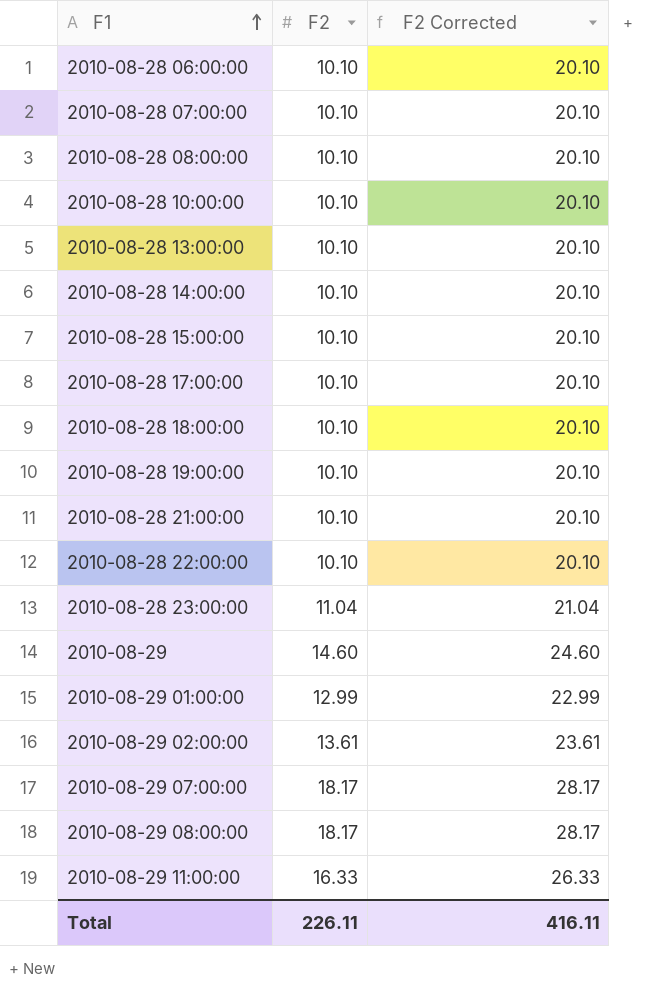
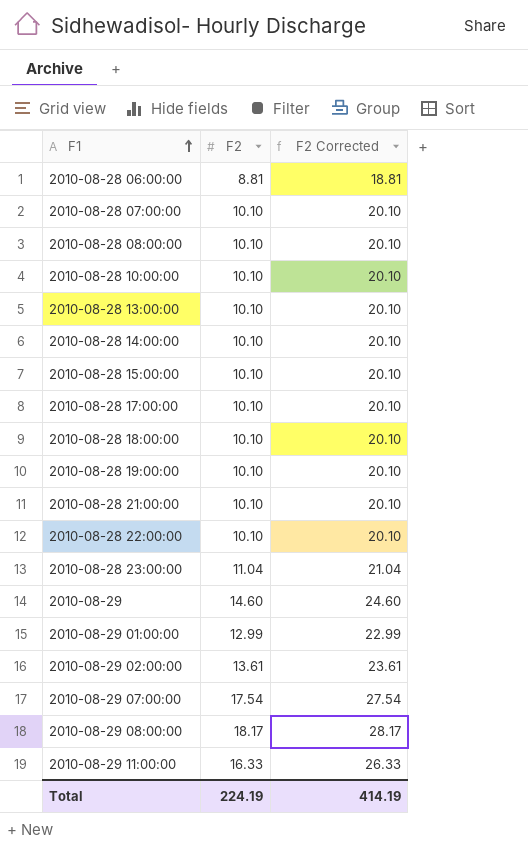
2010-08-28 06:00:00 | F2: 10.10 -> 8.81
2010-08-28 06:00:00 | F2 Corrected: 20.10 -> 18.81
2010-08-29 07:00:00 | F2: 18.17 -> 17.54
2010-08-29 07:00:00 | F2 Corrected: 28.17 -> 27.54
Total | F2: 226.11 -> 224.19
Total | F2 Corrected: 416.11 -> 414.19

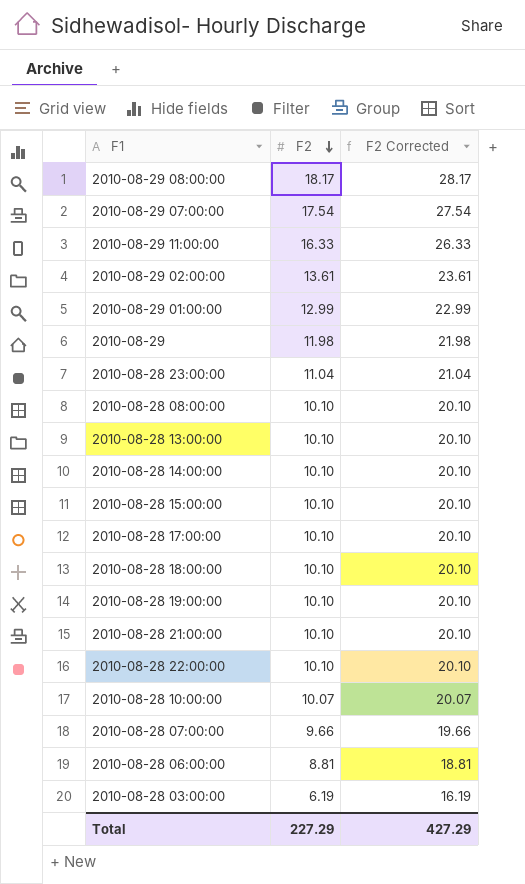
row order: F1 ascending -> F2 descending
2010-08-29 | F2: 14.60 -> 11.98
2010-08-29 | F2 Corrected: 24.60 -> 21.98
2010-08-28 10:00:00 | F2: 10.10 -> 10.07
2010-08-28 10:00:00 | F2 Corrected: 20.10 -> 20.07
2010-08-28 07:00:00 | F2: 10.10 -> 9.66
2010-08-28 07:00:00 | F2 Corrected: 20.10 -> 19.66
row 2010-08-28 03:00:00: none -> 6.19 | 16.19
Total | F2: 224.19 -> 227.29
Total | F2 Corrected: 414.19 -> 427.29

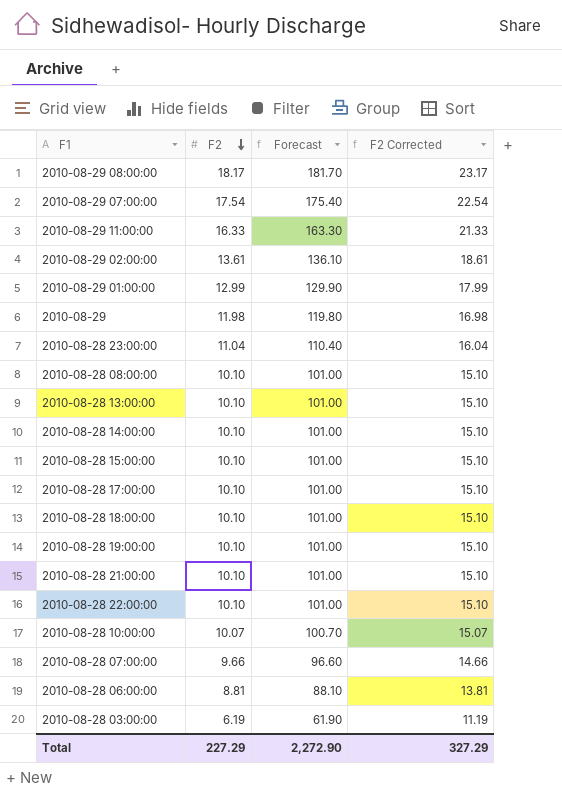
column Forecast | formula: none -> [F2] * 10
column F2 Corrected | formula: [F2] + 10 -> [F2] + 5
Total | F2 Corrected: 427.29 -> 327.29

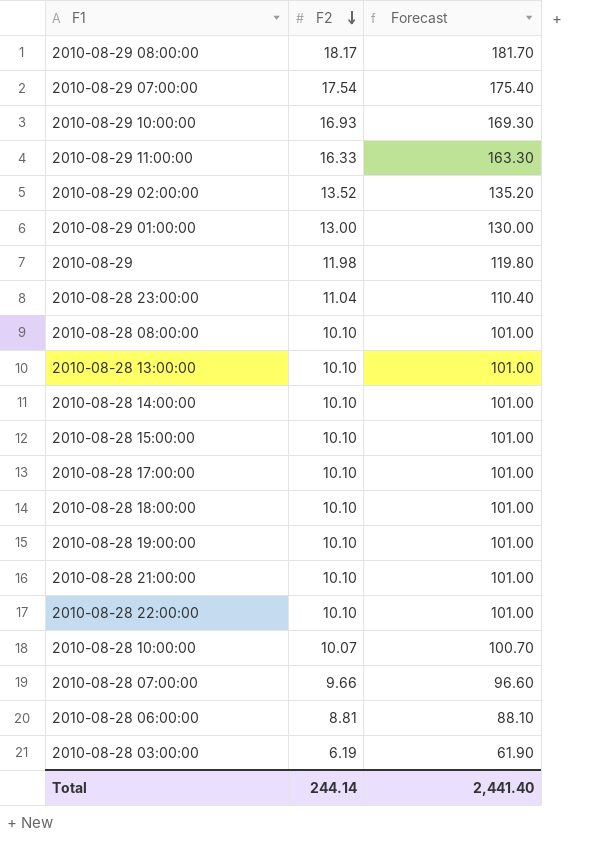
column F2 Corrected | formula: [F2] + 5 -> none
row 2010-08-29 10:00:00: none -> 16.93 | 169.30
2010-08-29 02:00:00 | F2: 13.61 -> 13.52
2010-08-29 02:00:00 | Forecast: 136.10 -> 135.20
2010-08-29 01:00:00 | F2: 12.99 -> 13.00
2010-08-29 01:00:00 | Forecast: 129.90 -> 130.00
Total | F2: 227.29 -> 244.14
Total | Forecast: 2,272.90 -> 2,441.40

